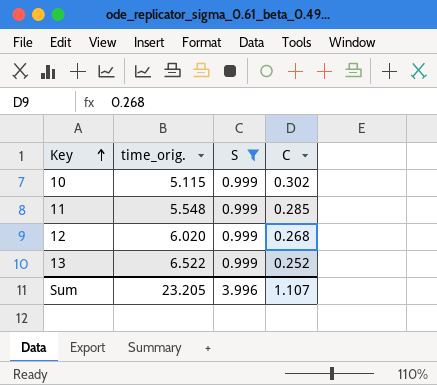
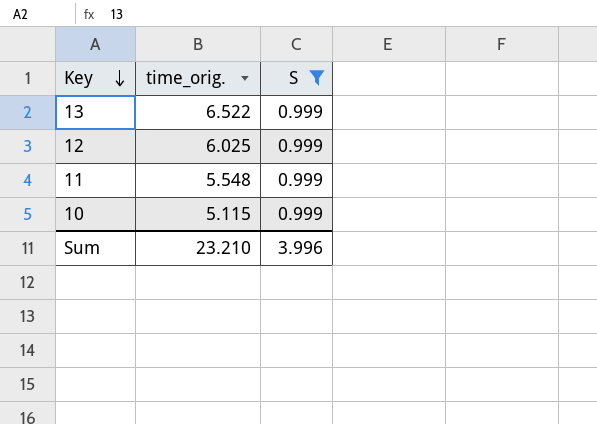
row order: Key ascending -> Key descending
column C | position: 4 -> none
12 | time_orig.: 6.020 -> 6.025
Sum | time_orig.: 23.205 -> 23.210

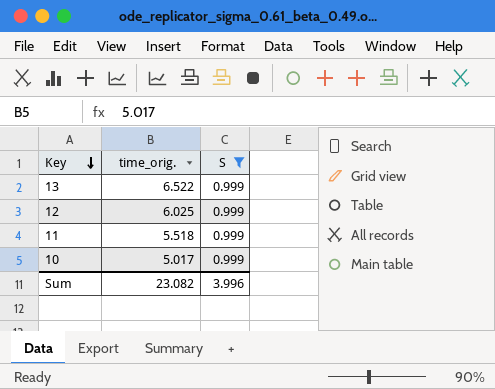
11 | time_orig.: 5.548 -> 5.518
10 | time_orig.: 5.115 -> 5.017
Sum | time_orig.: 23.210 -> 23.082

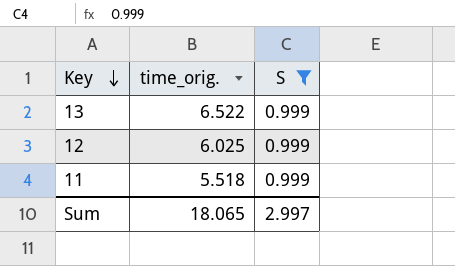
row 10: 5.017 | 0.999 -> none
Sum | time_orig.: 23.082 -> 18.065
Sum | S: 3.996 -> 2.997

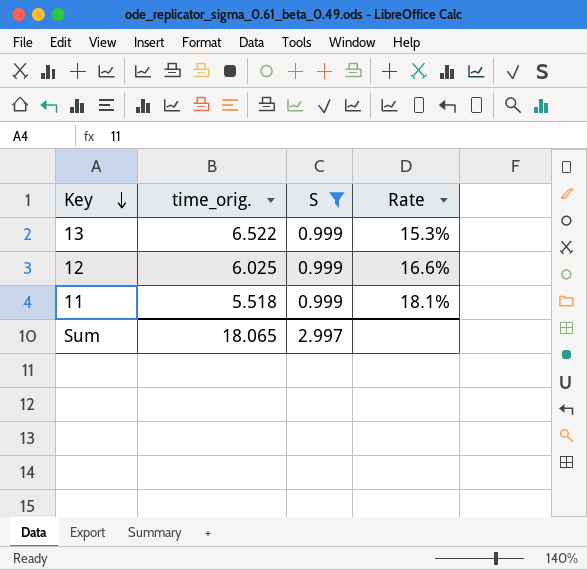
column Rate | formula: none -> [S] / [time_orig.]

